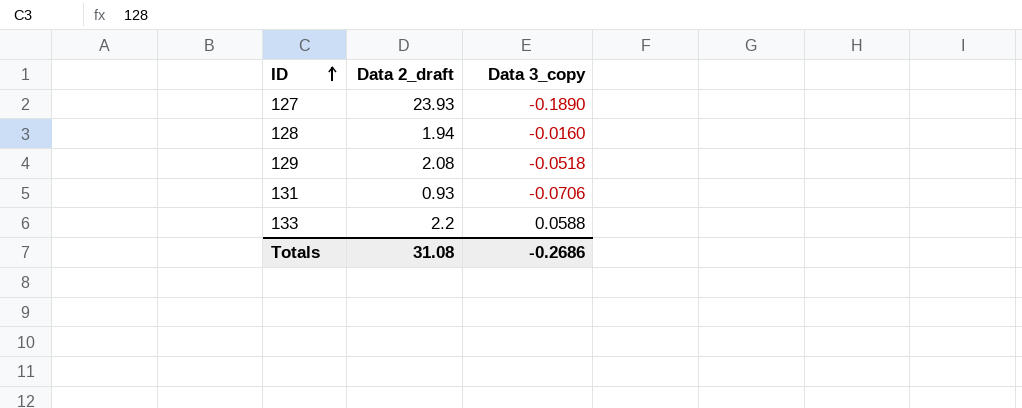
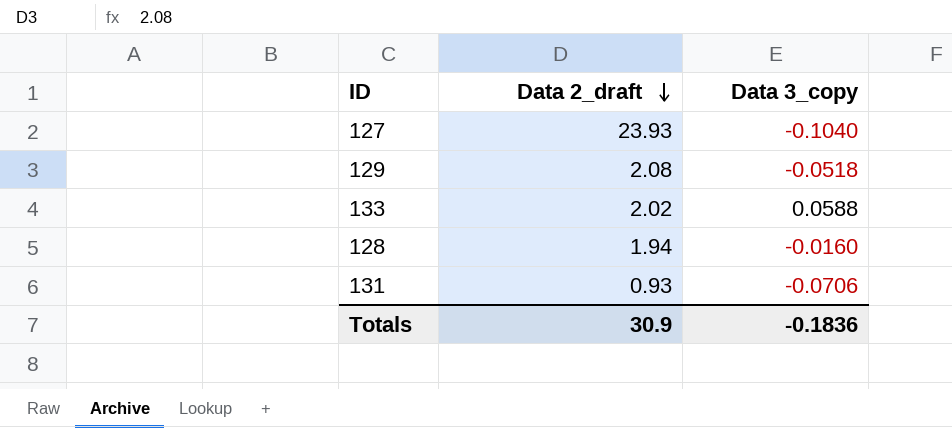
row order: ID ascending -> Data 2_draft descending
127 | Data 3_copy: -0.1890 -> -0.1040
133 | Data 2_draft: 2.2 -> 2.02
Totals | Data 2_draft: 31.08 -> 30.9
Totals | Data 3_copy: -0.2686 -> -0.1836

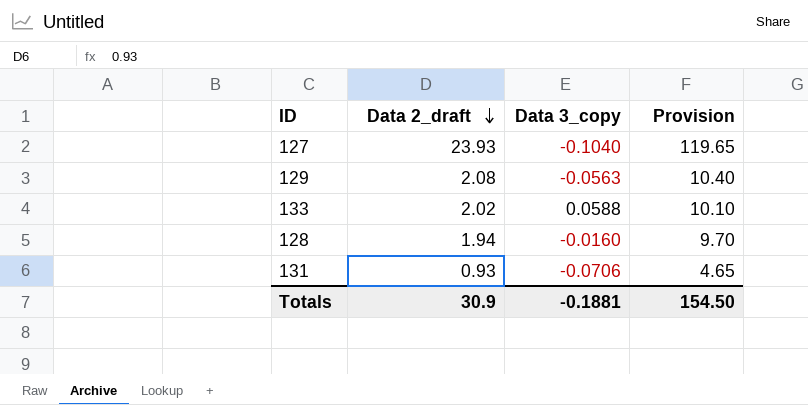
column Provision | formula: none -> [Data 2_draft] * 5
129 | Data 3_copy: -0.0518 -> -0.0563
Totals | Data 3_copy: -0.1836 -> -0.1881

